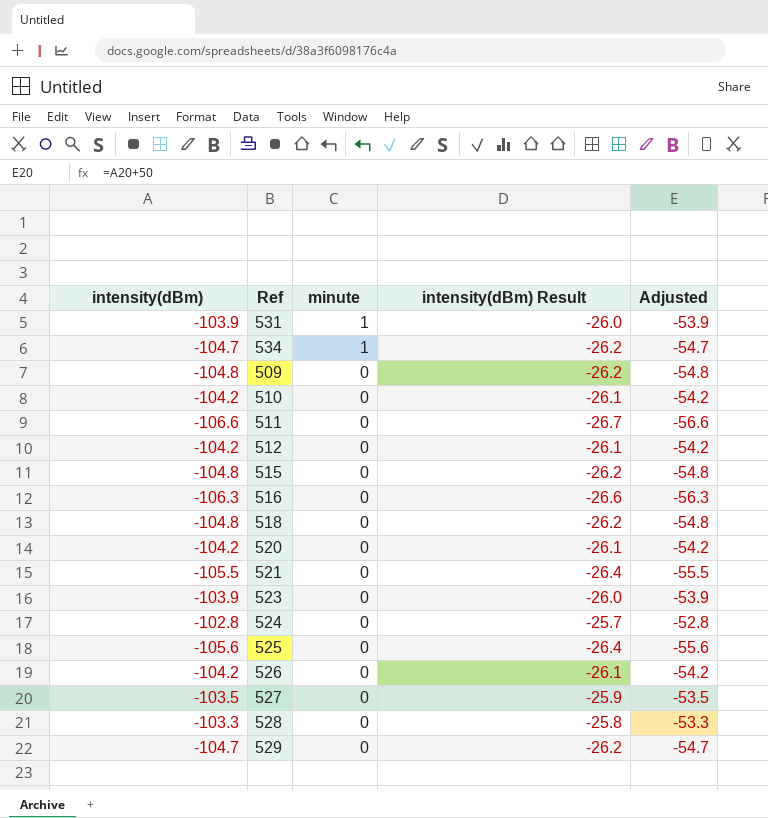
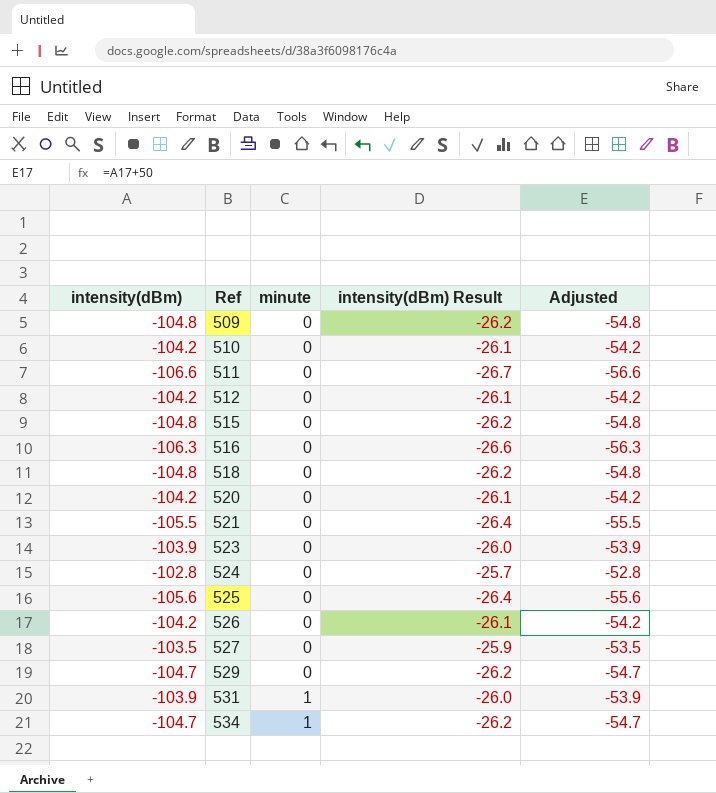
row order: minute descending -> Ref ascending
row 528: -103.3 | 0 | -25.8 | -53.3 -> none

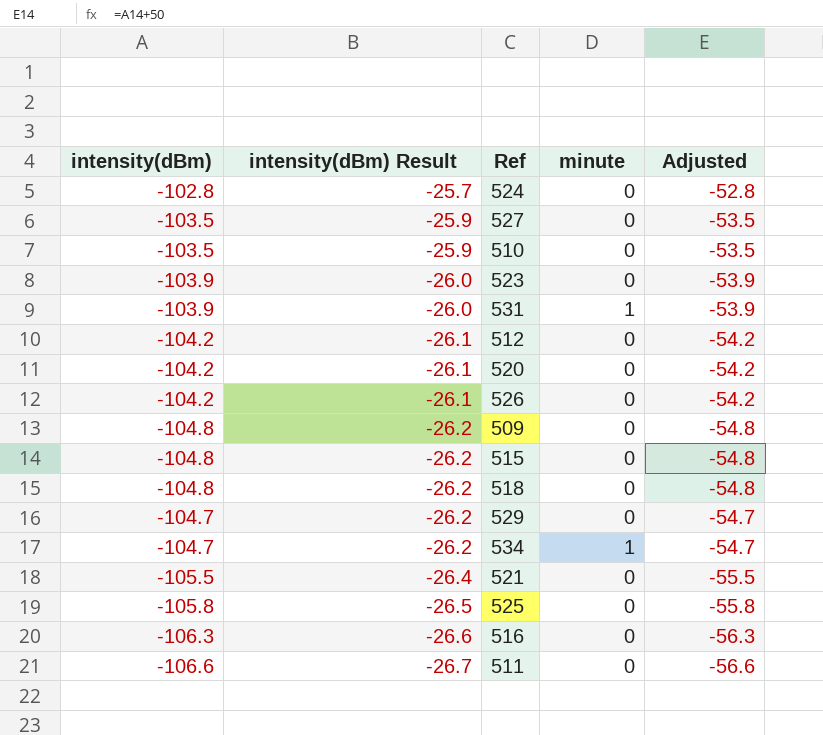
row order: Ref ascending -> intensity(dBm) Result descending
column intensity(dBm) Result | position: 4 -> 2
510 | intensity(dBm): -104.2 -> -103.5
510 | intensity(dBm) Result: -26.1 -> -25.9
510 | Adjusted: -54.2 -> -53.5
525 | intensity(dBm): -105.6 -> -105.8
525 | intensity(dBm) Result: -26.4 -> -26.5
525 | Adjusted: -55.6 -> -55.8

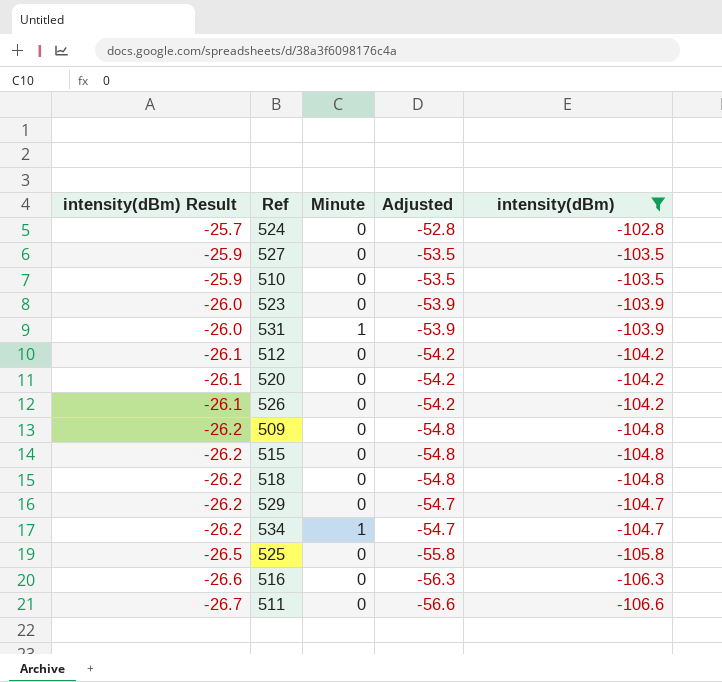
filter: none -> intensity(dBm) != -105.5
column name: minute -> Minute
column intensity(dBm) | position: 1 -> 5

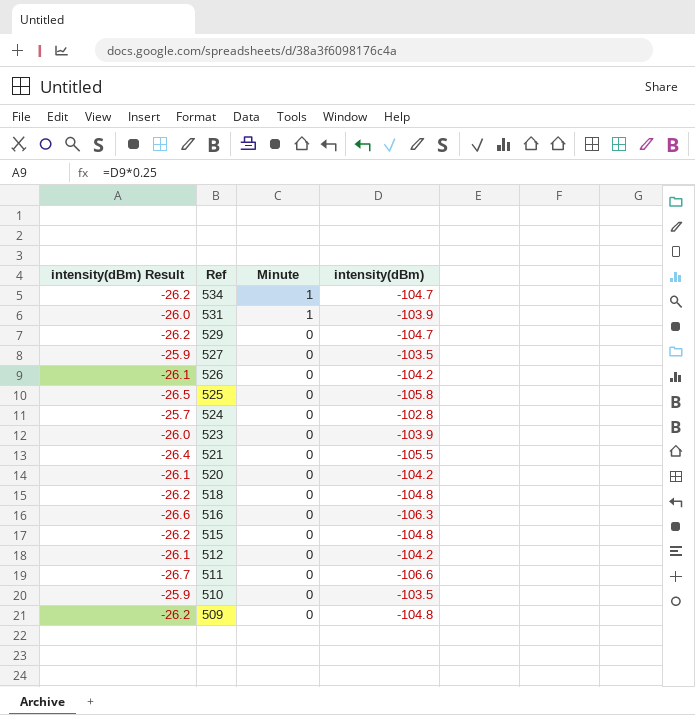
filter: intensity(dBm) != -105.5 -> none
row order: intensity(dBm) Result descending -> Ref descending
column Adjusted | formula: [intensity(dBm)] + 50 -> none

